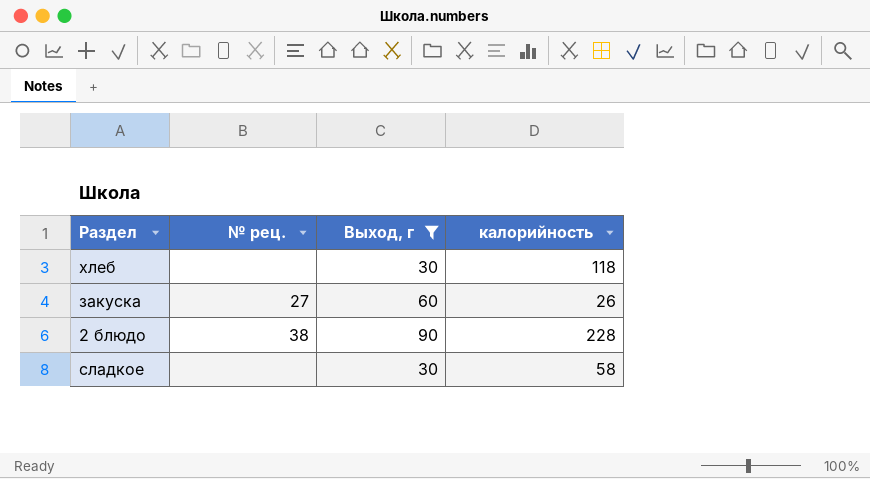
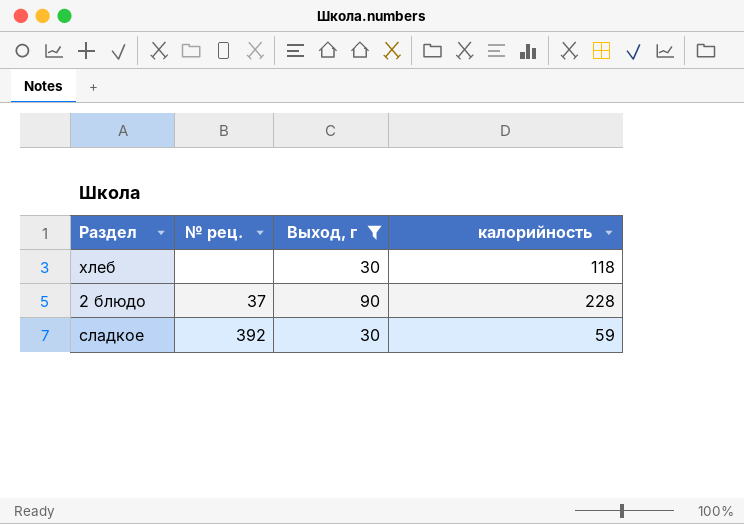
row закуска: 27 | 60 | 26 -> none
2 блюдо | № рец.: 38 -> 37
сладкое | № рец.: none -> 392
сладкое | калорийность: 58 -> 59

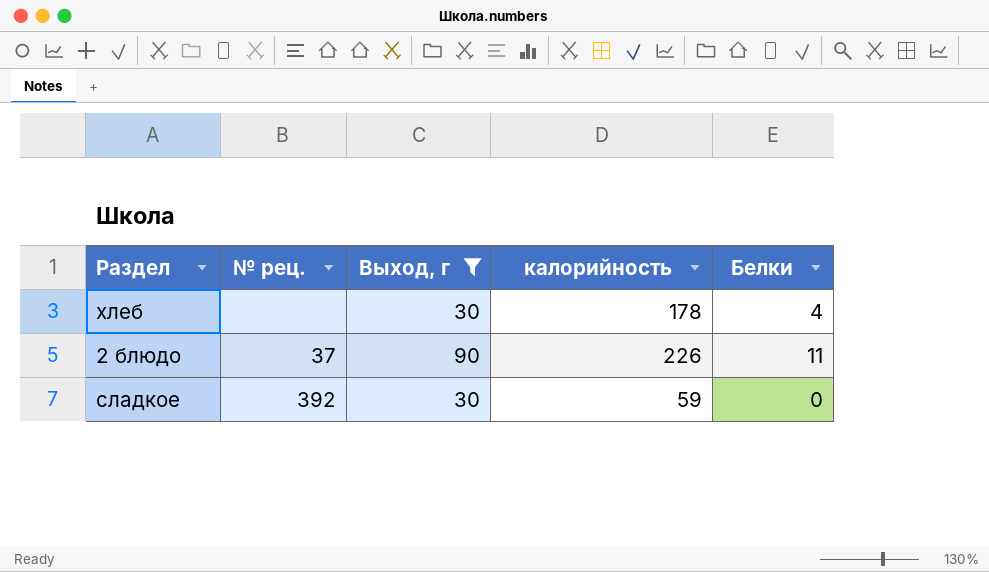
column Белки | position: none -> 5
хлеб | калорийность: 118 -> 178
2 блюдо | калорийность: 228 -> 226

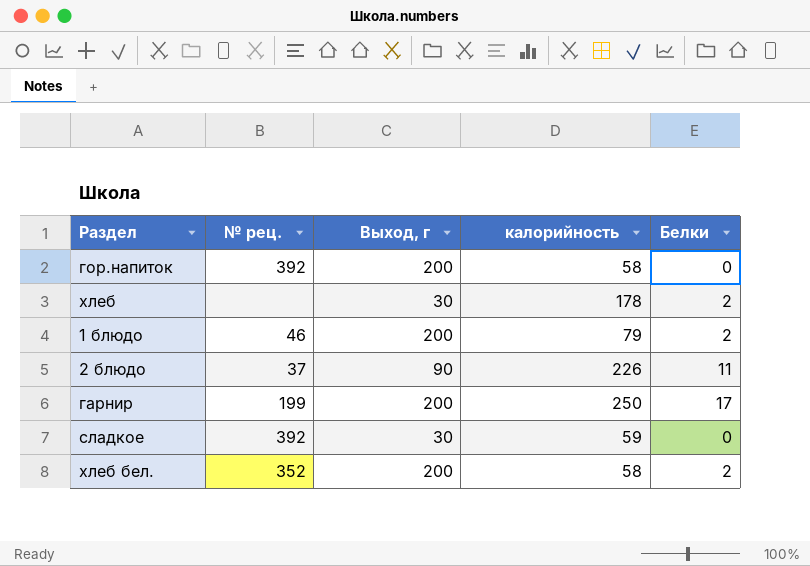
filter: Выход, г != 200 -> none
хлеб | Белки: 4 -> 2

